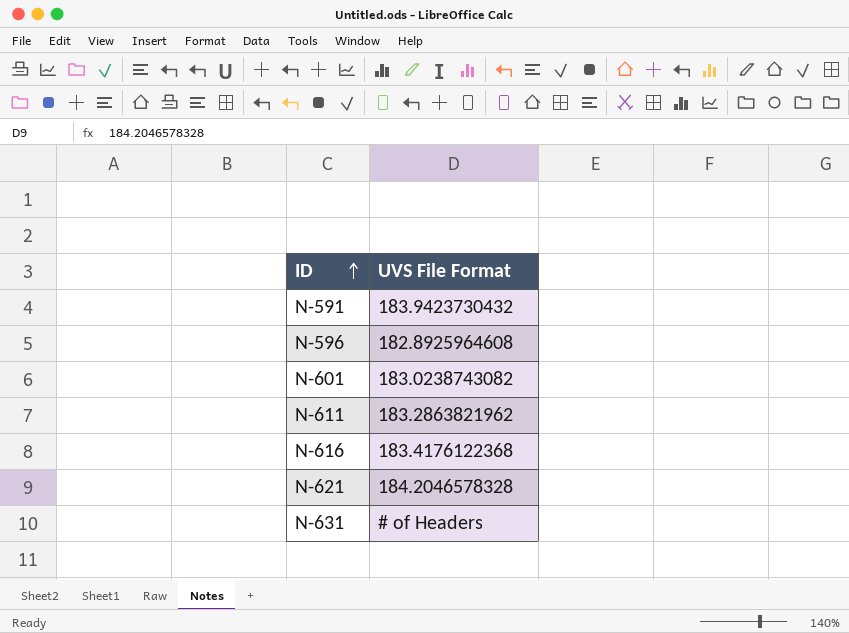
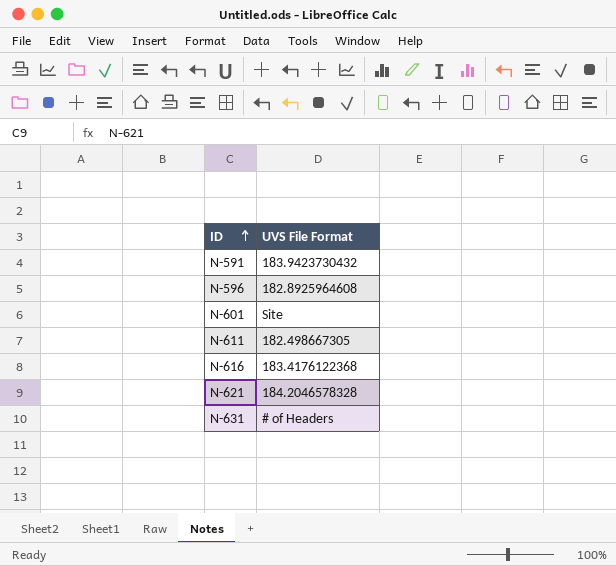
N-601 | UVS File Format: 183.0238743082 -> Site
N-611 | UVS File Format: 183.2863821962 -> 182.498667305

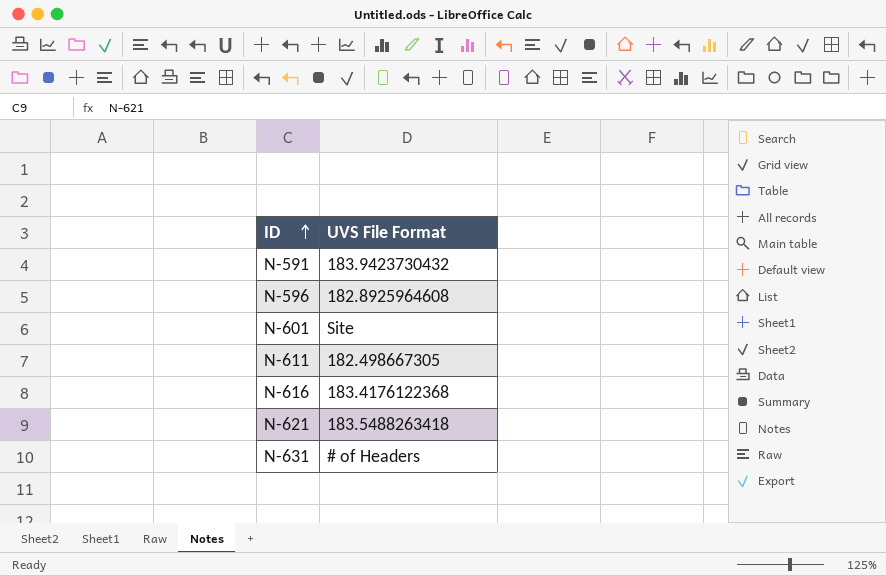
N-621 | UVS File Format: 184.2046578328 -> 183.5488263418

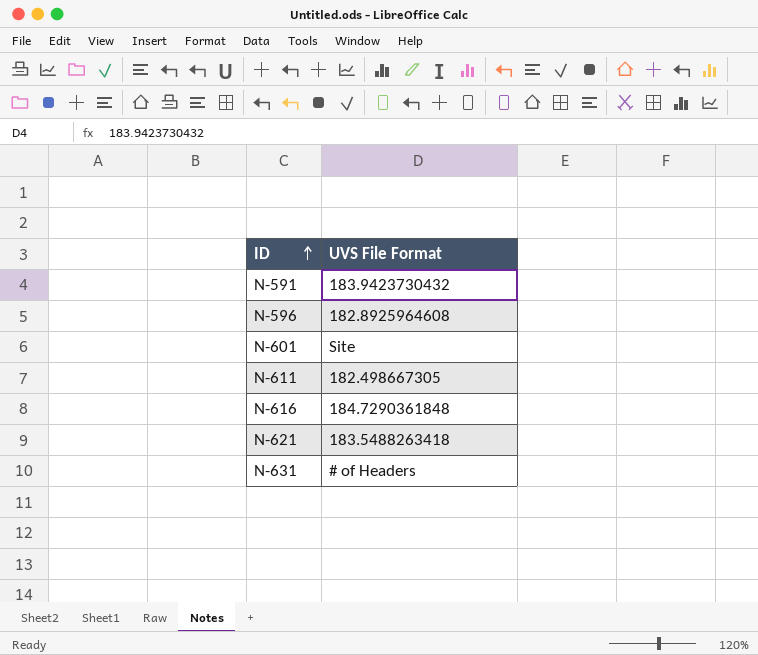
N-616 | UVS File Format: 183.4176122368 -> 184.7290361848

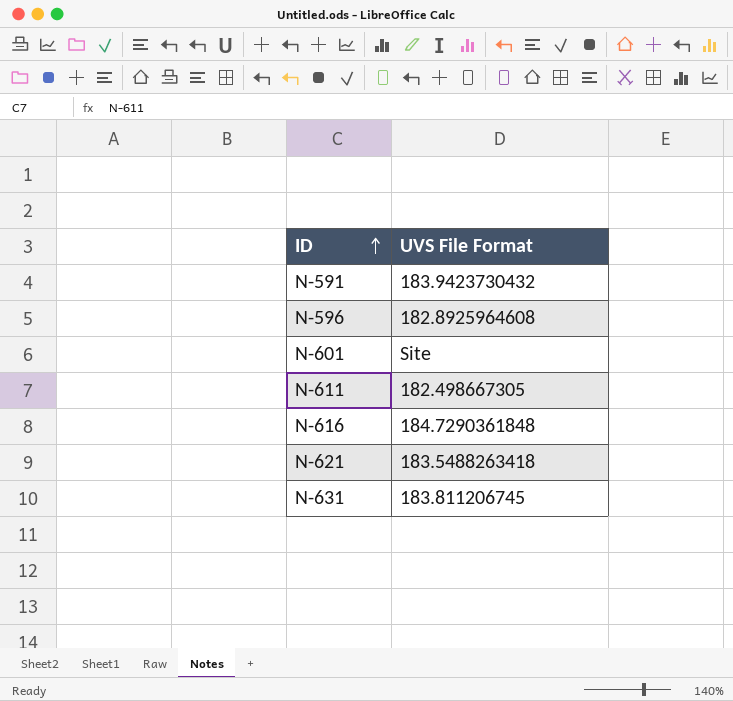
N-631 | UVS File Format: # of Headers -> 183.811206745

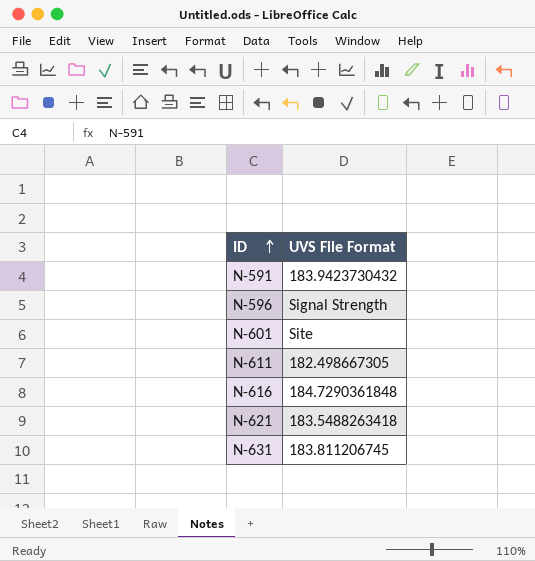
N-596 | UVS File Format: 182.8925964608 -> Signal Strength

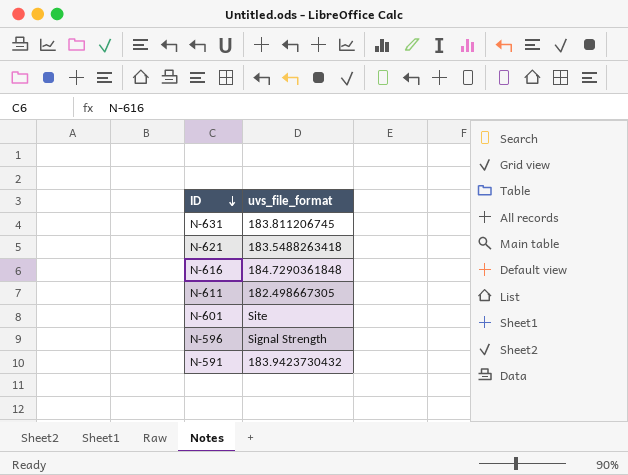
row order: ID ascending -> ID descending
column name: UVS File Format -> uvs_file_format

